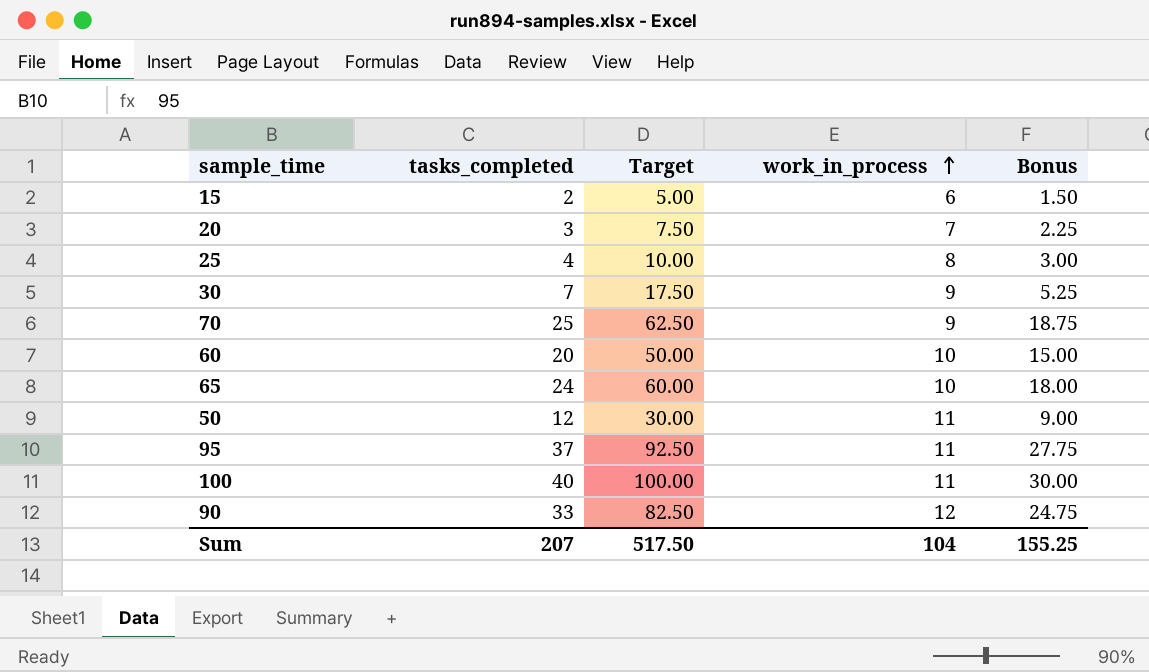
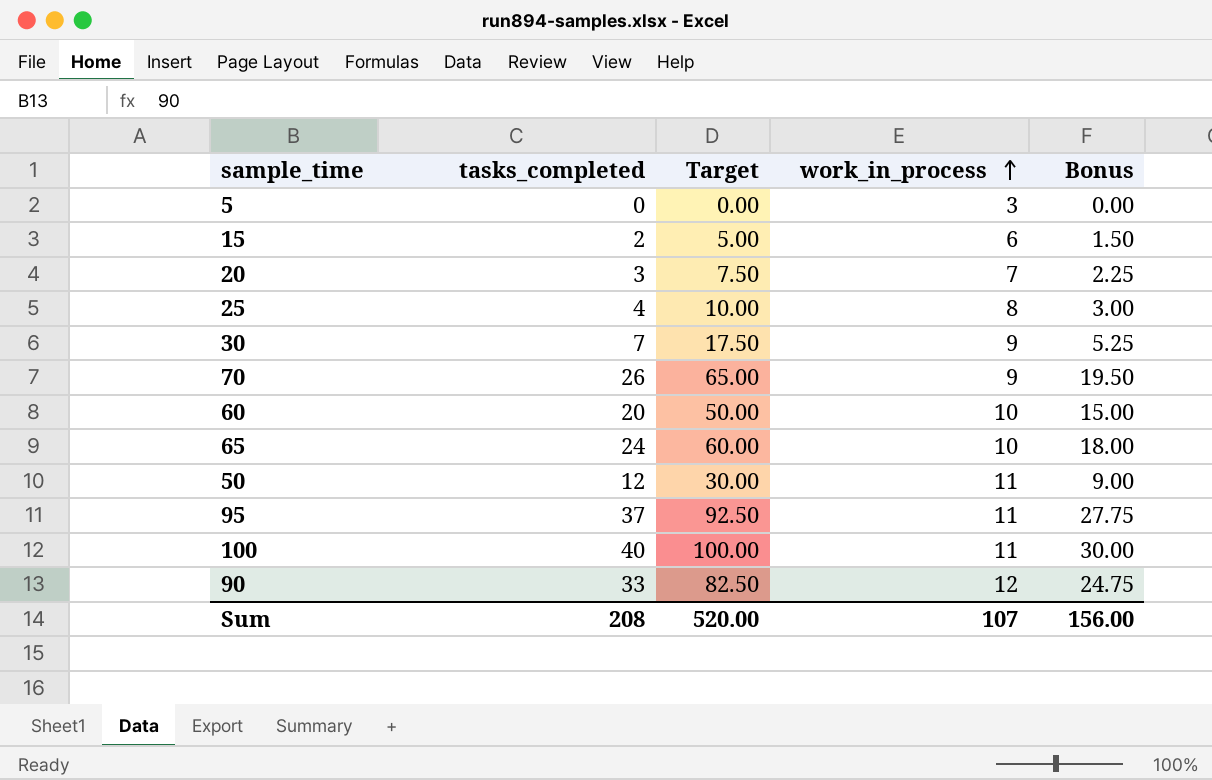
row 5: none -> 0 | 0.00 | 3 | 0.00
70 | tasks_completed: 25 -> 26
70 | Target: 62.50 -> 65.00
70 | Bonus: 18.75 -> 19.50
Sum | tasks_completed: 207 -> 208
Sum | Target: 517.50 -> 520.00
Sum | work_in_process: 104 -> 107
Sum | Bonus: 155.25 -> 156.00

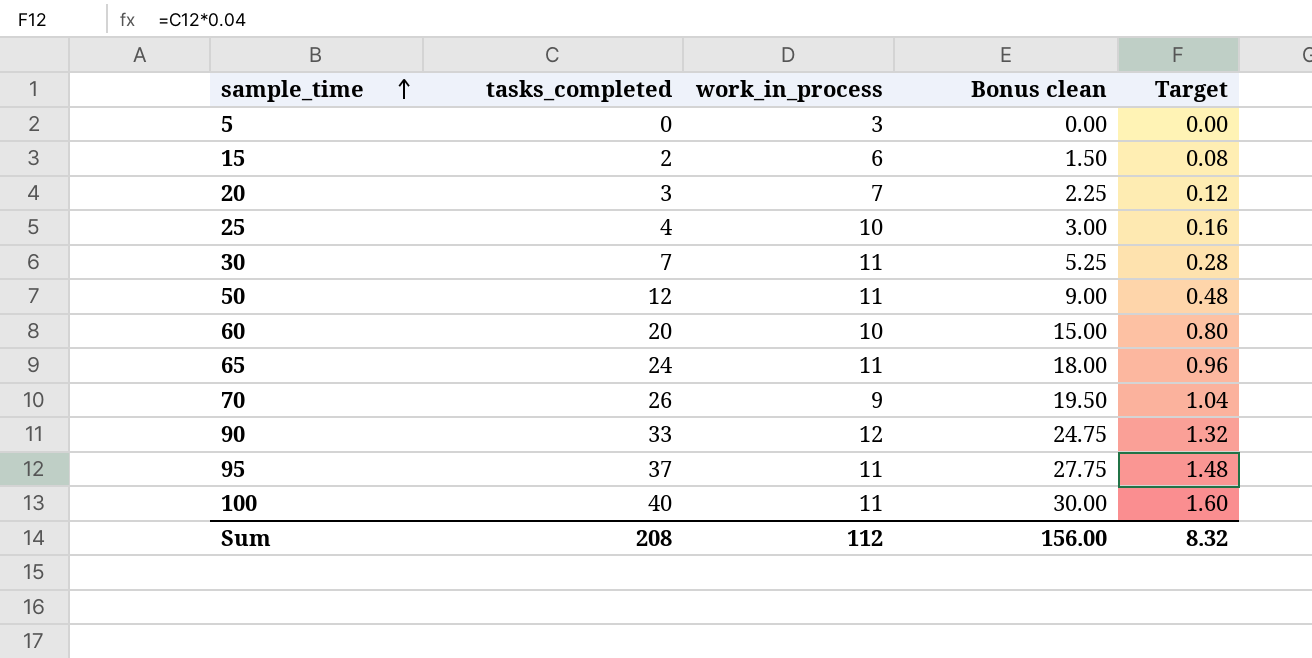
row order: work_in_process ascending -> sample_time ascending
column name: Bonus -> Bonus clean
column Target | formula: [tasks_completed] * 2.5 -> [tasks_completed] * 0.04
column Target | position: 3 -> 5
25 | work_in_process: 8 -> 10
30 | work_in_process: 9 -> 11
65 | work_in_process: 10 -> 11
Sum | work_in_process: 107 -> 112
Sum | Target: 520.00 -> 8.32

